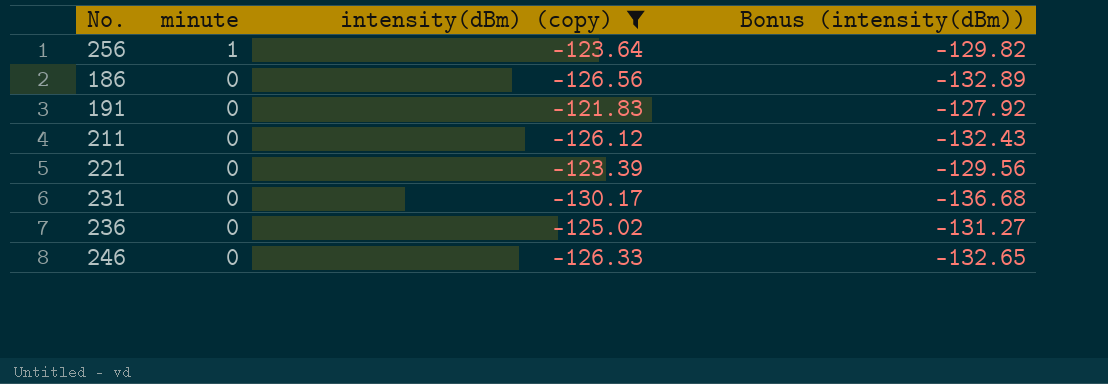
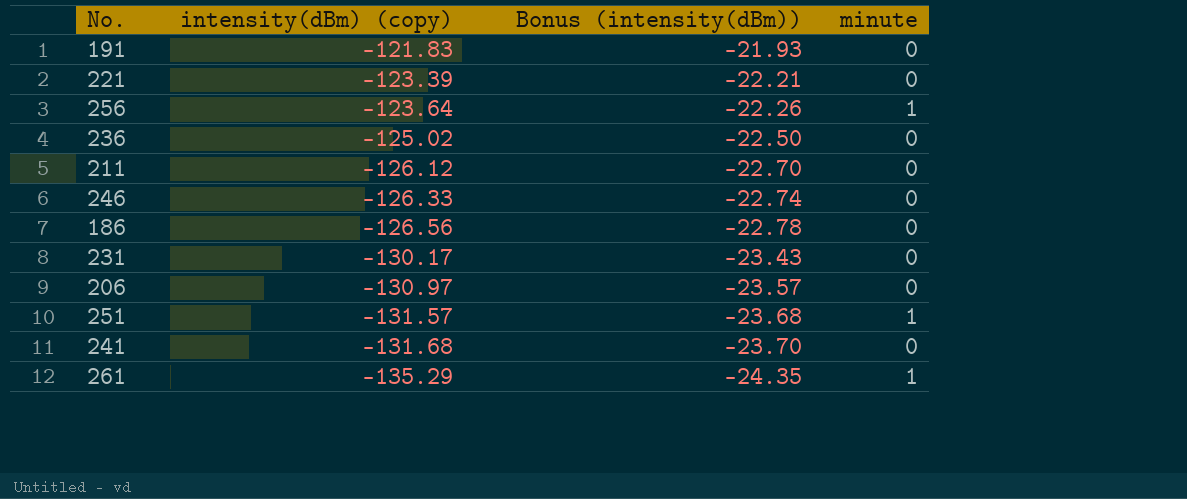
filter: intensity(dBm) (copy) >= -130.17 -> none
row order: minute descending -> intensity(dBm) (copy) descending
column Bonus (intensity(dBm)) | formula: [intensity(dBm) (copy)] * 1.05 -> [intensity(dBm) (copy)] * 0.18
column minute | position: 2 -> 4

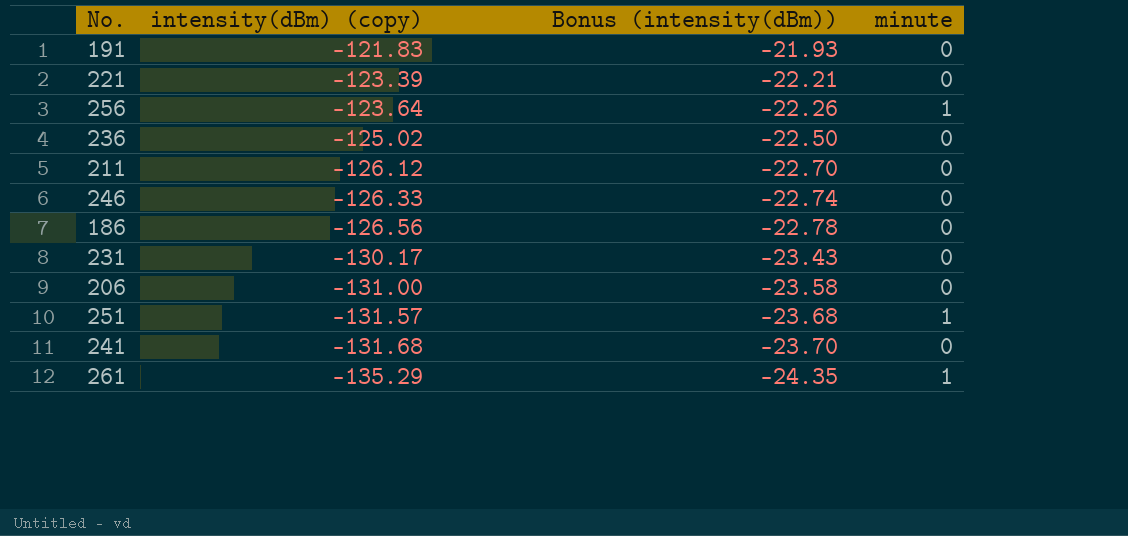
206 | intensity(dBm) (copy): -130.97 -> -131.00
206 | Bonus (intensity(dBm)): -23.57 -> -23.58

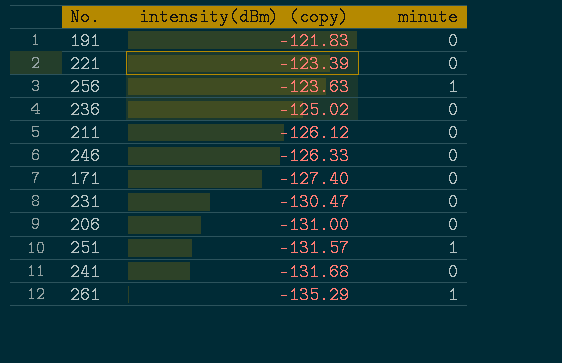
column Bonus (intensity(dBm)) | formula: [intensity(dBm) (copy)] * 0.18 -> none
row 186: -126.56 | -22.78 | 0 -> none
256 | intensity(dBm) (copy): -123.64 -> -123.63
row 171: none -> -127.40 | 0
231 | intensity(dBm) (copy): -130.17 -> -130.47

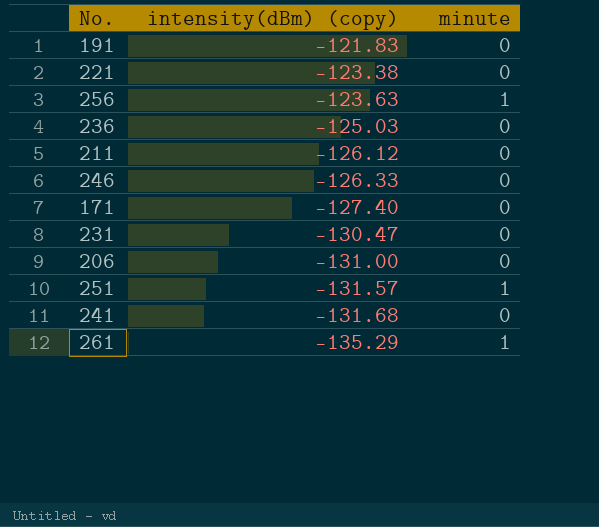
221 | intensity(dBm) (copy): -123.39 -> -123.38
236 | intensity(dBm) (copy): -125.02 -> -125.03

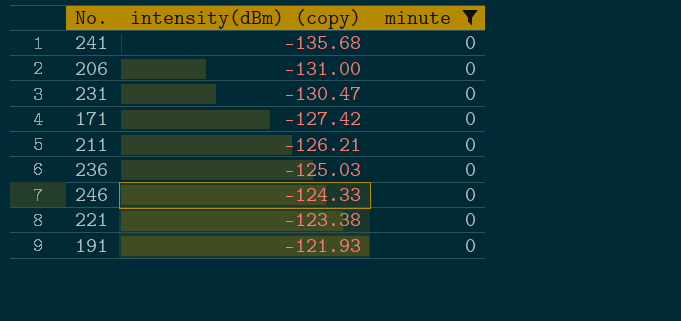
filter: none -> minute = 0
row order: intensity(dBm) (copy) descending -> intensity(dBm) (copy) ascending
241 | intensity(dBm) (copy): -131.68 -> -135.68
171 | intensity(dBm) (copy): -127.40 -> -127.42
211 | intensity(dBm) (copy): -126.12 -> -126.21
246 | intensity(dBm) (copy): -126.33 -> -124.33
191 | intensity(dBm) (copy): -121.83 -> -121.93

